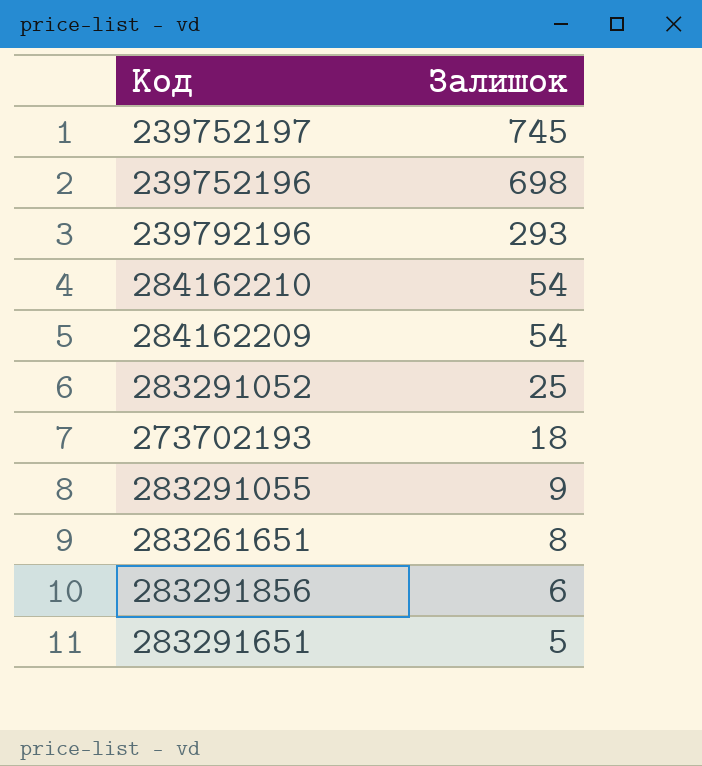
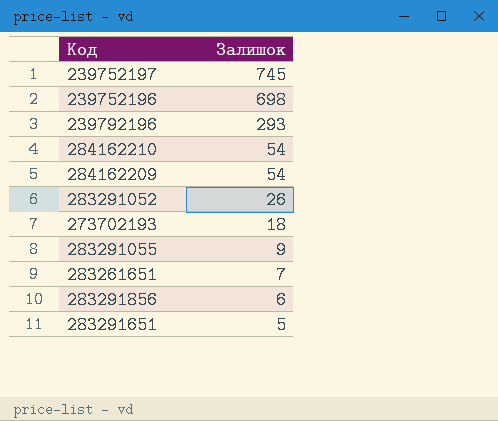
283291052 | Залишок: 25 -> 26
283261651 | Залишок: 8 -> 7

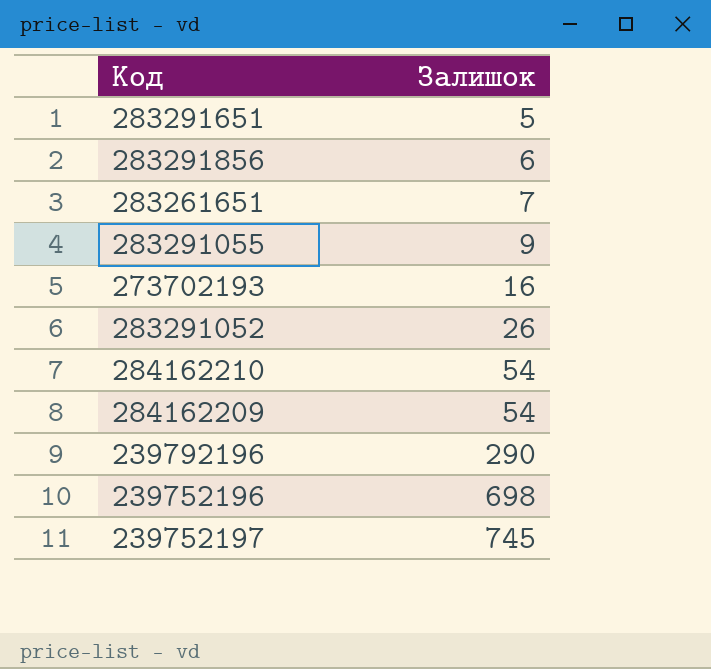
row order: Залишок descending -> Залишок ascending
273702193 | Залишок: 18 -> 16
239792196 | Залишок: 293 -> 290

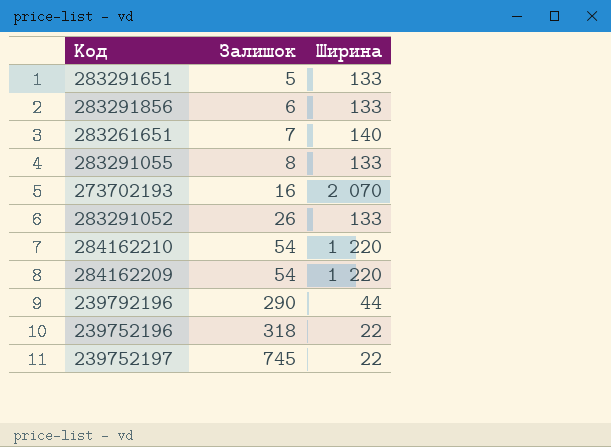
column Ширина | position: none -> 3
283291055 | Залишок: 9 -> 8
239752196 | Залишок: 698 -> 318

